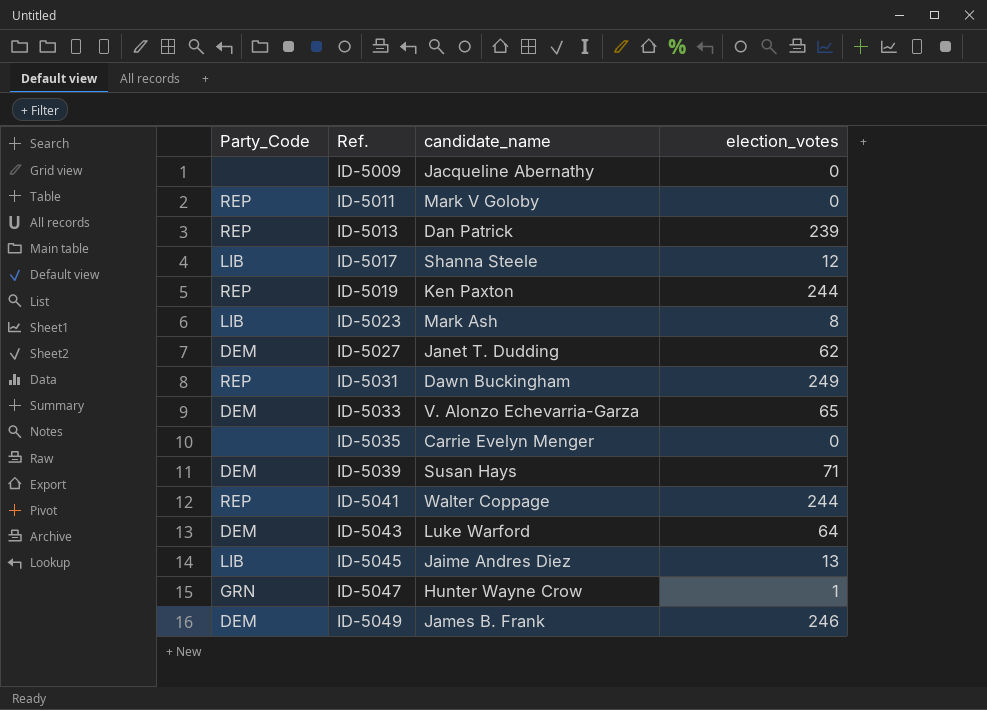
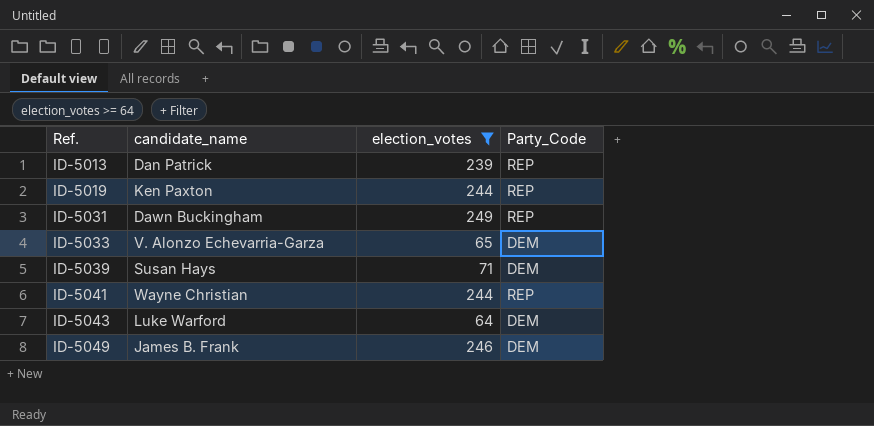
filter: none -> election_votes >= 64
column Party_Code | position: 1 -> 4
ID-5041 | candidate_name: Walter Coppage -> Wayne Christian

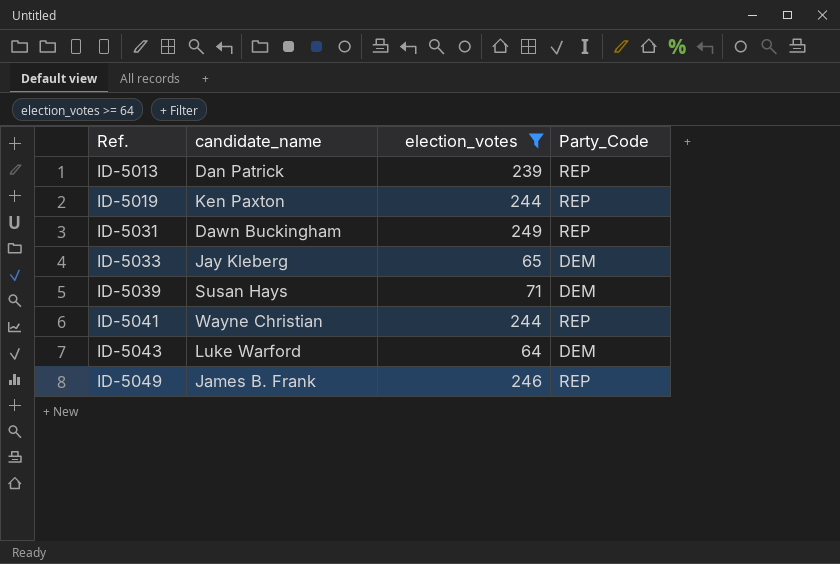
ID-5033 | candidate_name: V. Alonzo Echevarria-Garza -> Jay Kleberg
ID-5049 | Party_Code: DEM -> REP

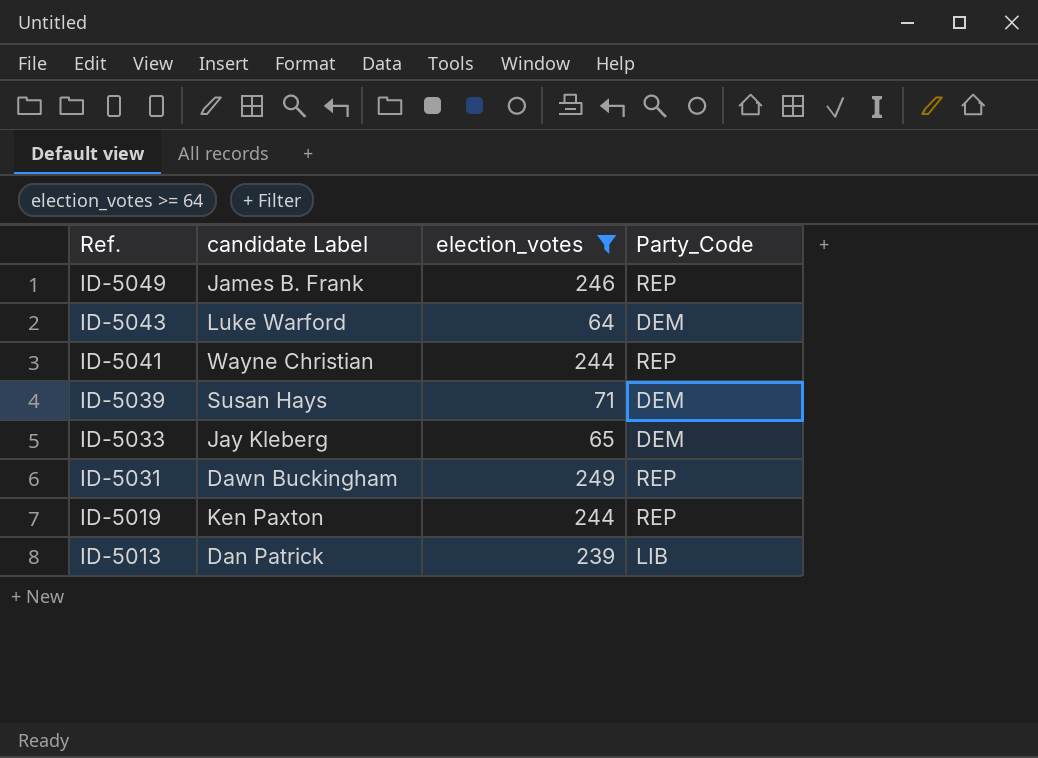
row order: Ref. ascending -> Ref. descending
column name: candidate_name -> candidate Label
ID-5013 | Party_Code: REP -> LIB

